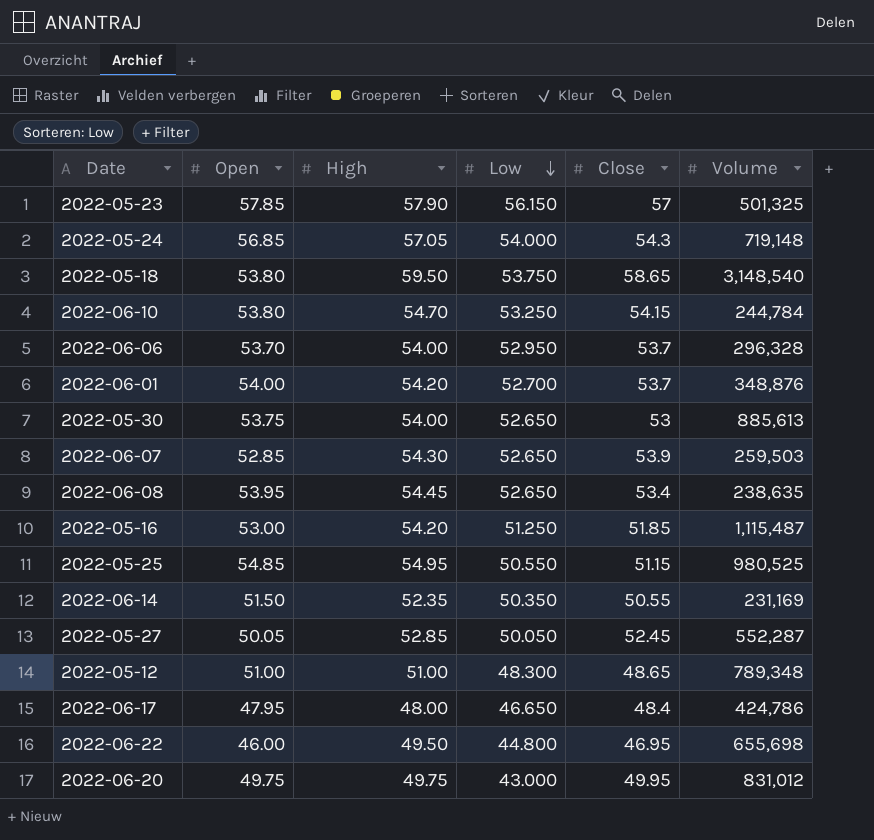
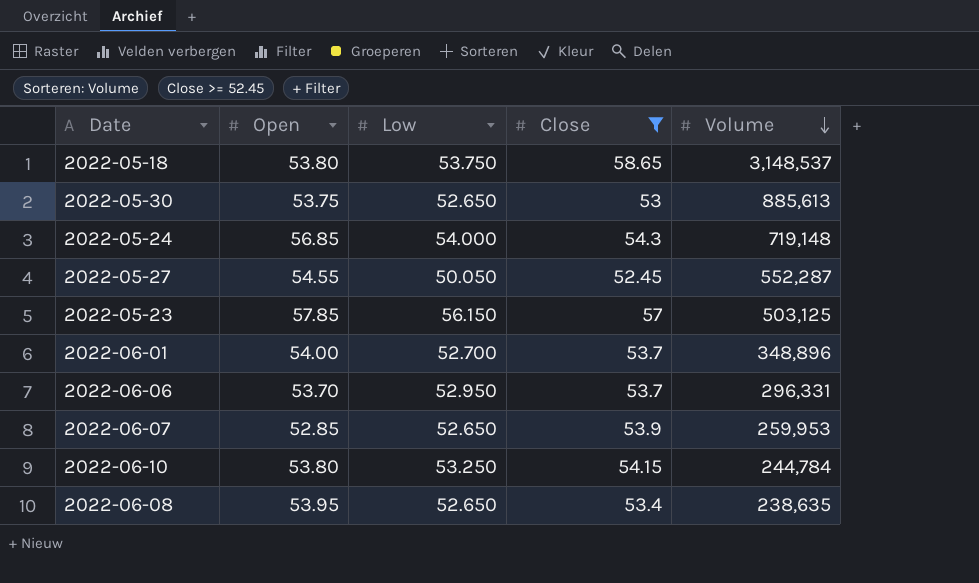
filter: none -> Close >= 52.45
row order: Low descending -> Volume descending
column High | position: 3 -> none
2022-05-18 | Volume: 3,148,540 -> 3,148,537
2022-05-27 | Open: 50.05 -> 54.55
2022-05-23 | Volume: 501,325 -> 503,125
2022-06-01 | Volume: 348,876 -> 348,896
2022-06-06 | Volume: 296,328 -> 296,331
2022-06-07 | Volume: 259,503 -> 259,953

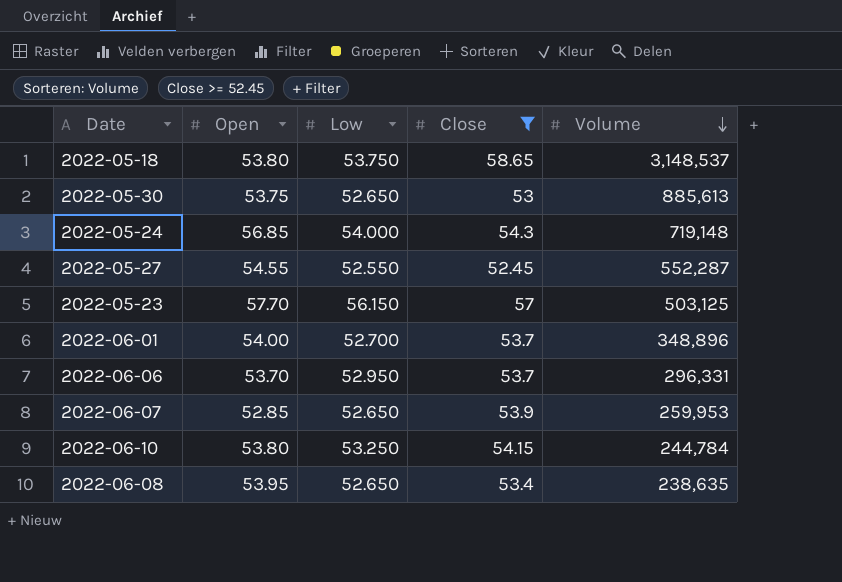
2022-05-27 | Low: 50.050 -> 52.550
2022-05-23 | Open: 57.85 -> 57.70

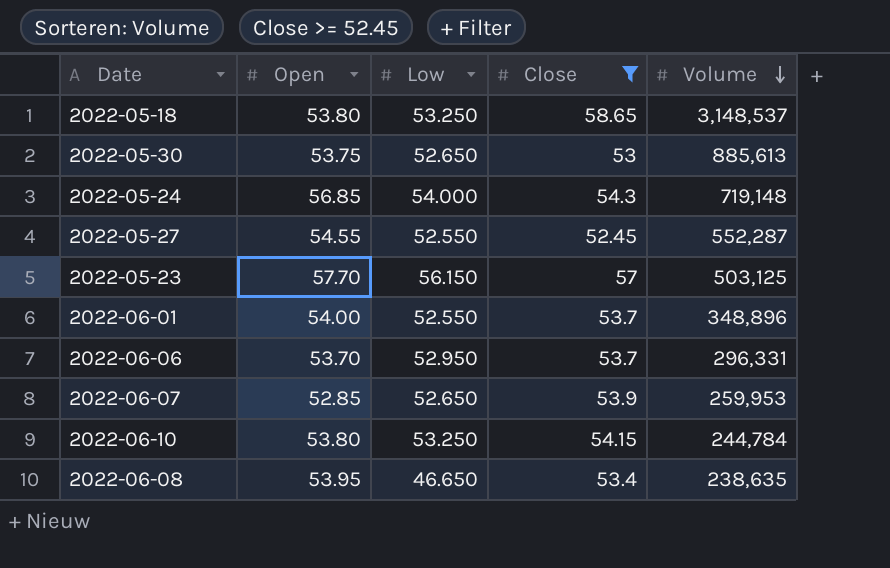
2022-05-18 | Low: 53.750 -> 53.250
2022-06-01 | Low: 52.700 -> 52.550
2022-06-08 | Low: 52.650 -> 46.650

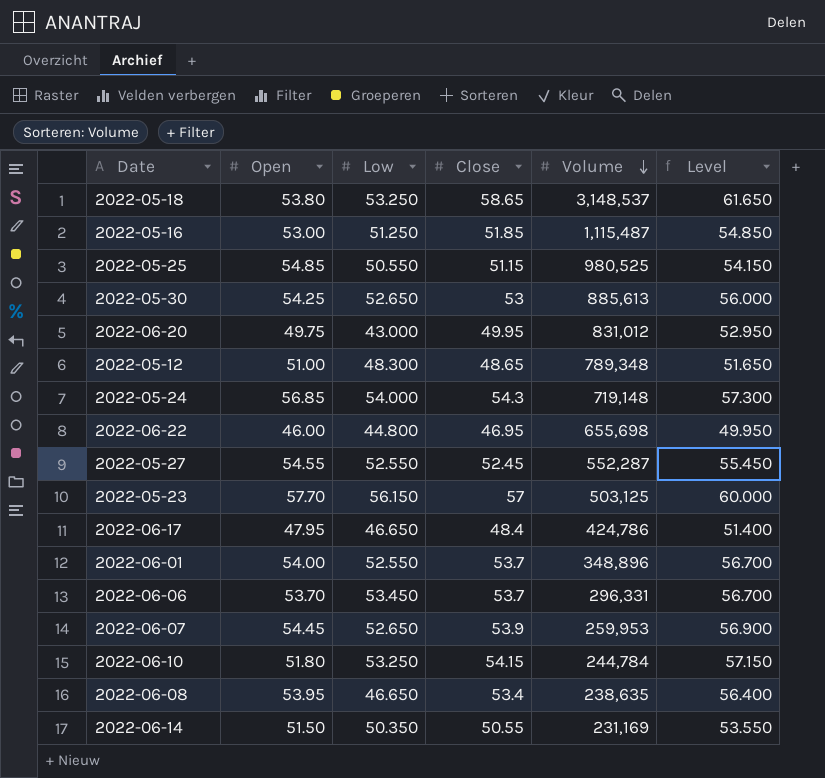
filter: Close >= 52.45 -> none
column Level | formula: none -> [Close] + 3
2022-05-30 | Open: 53.75 -> 54.25
2022-06-06 | Low: 52.950 -> 53.450
2022-06-07 | Open: 52.85 -> 54.45
2022-06-10 | Open: 53.80 -> 51.80

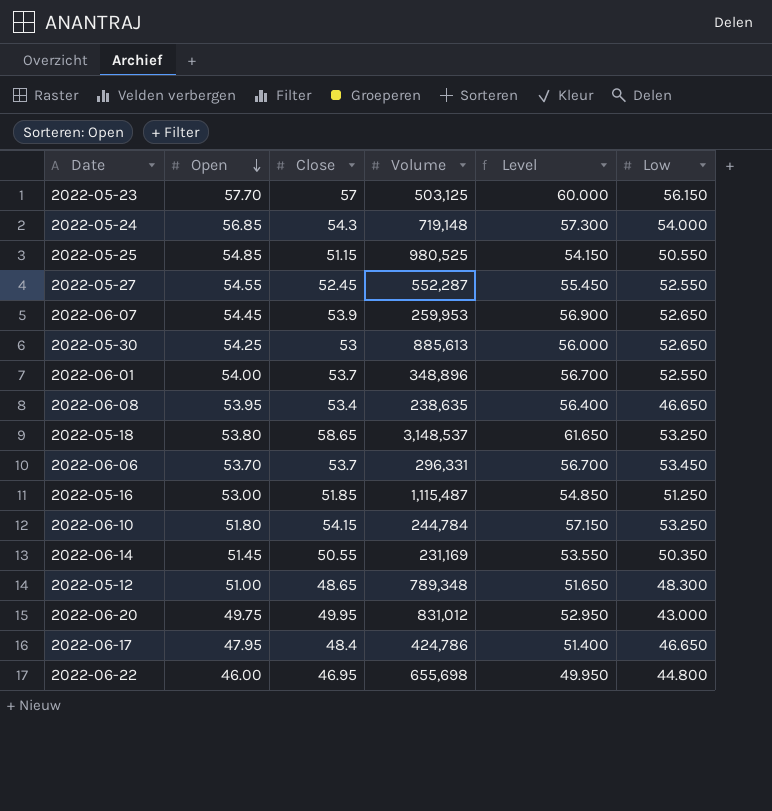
row order: Volume descending -> Open descending
column Low | position: 3 -> 6
2022-06-14 | Open: 51.50 -> 51.45

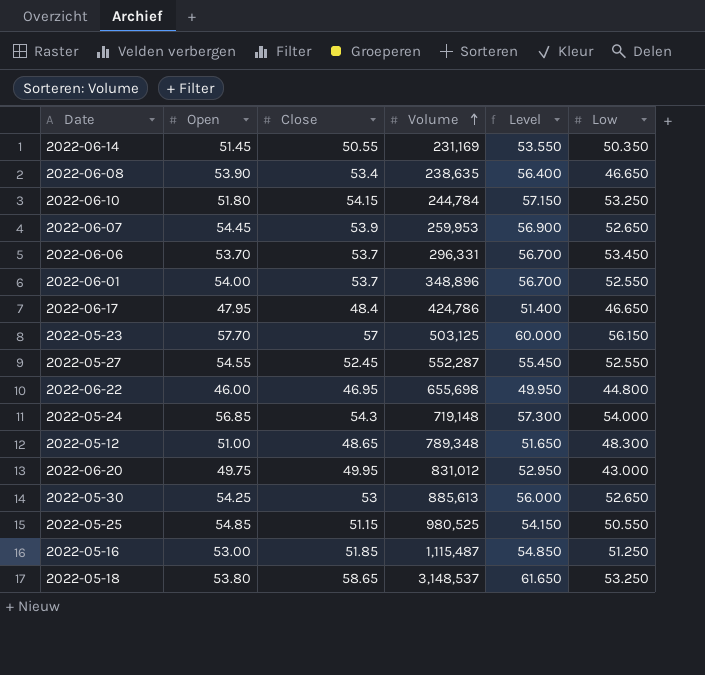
row order: Open descending -> Volume ascending
2022-06-08 | Open: 53.95 -> 53.90

